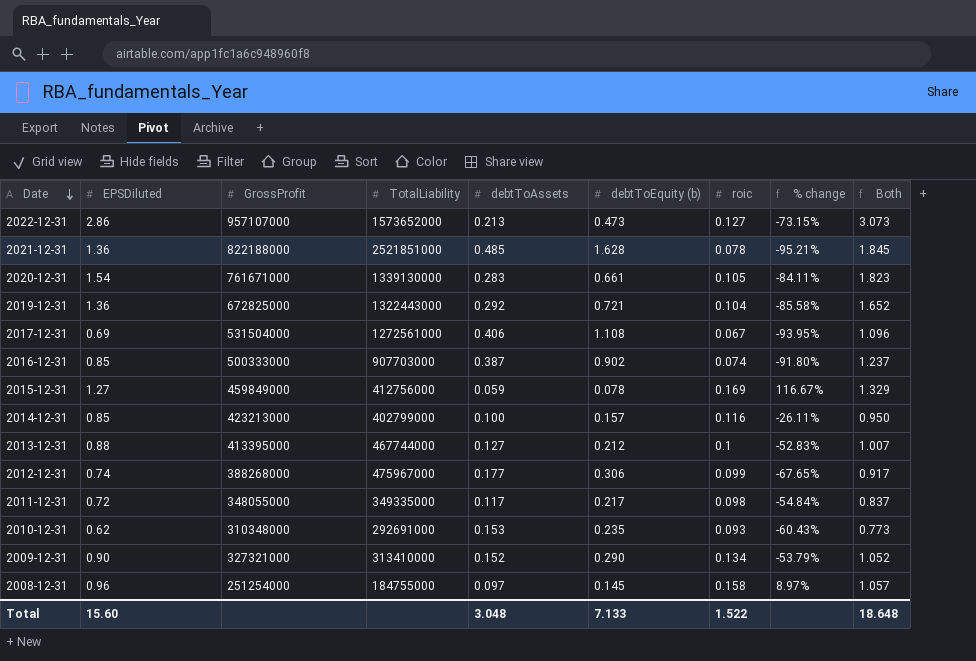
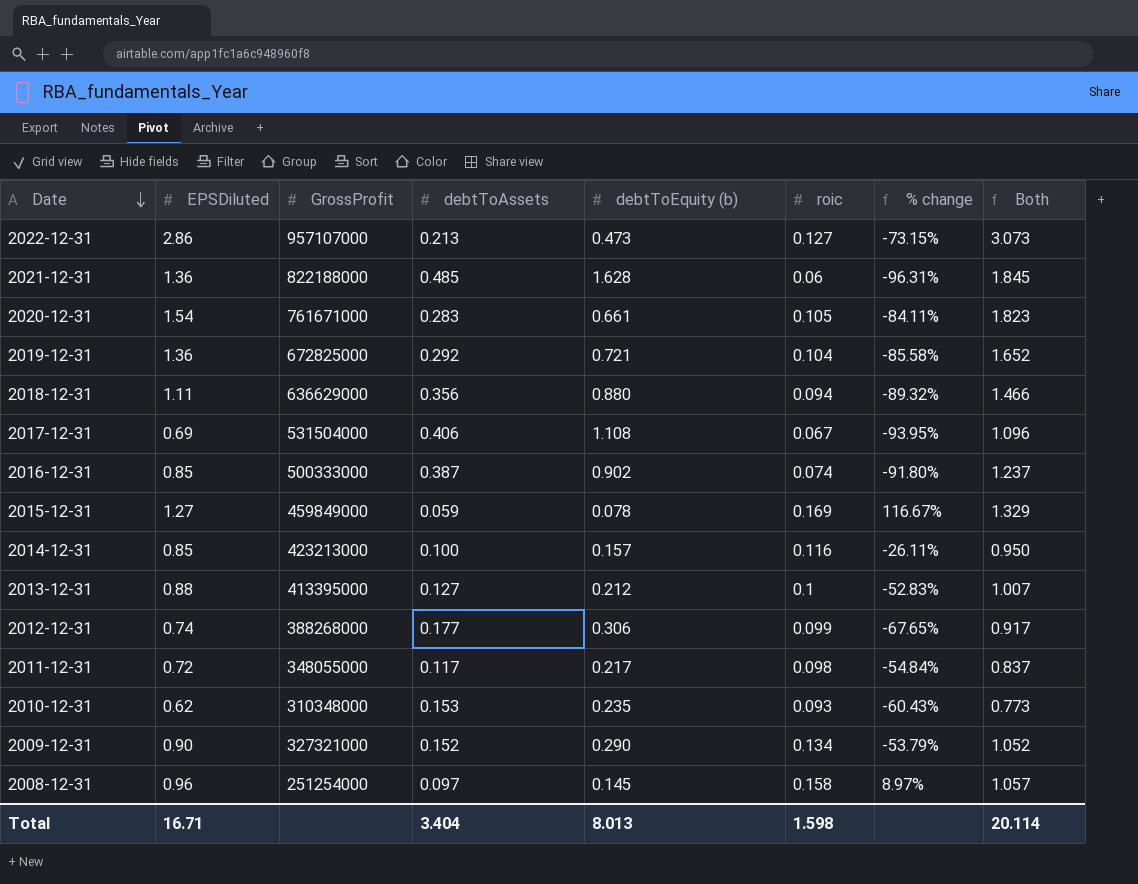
column TotalLiability | position: 4 -> none
2021-12-31 | roic: 0.078 -> 0.06
2021-12-31 | % change: -95.21% -> -96.31%
row 2018-12-31: none -> 1.11 | 636629000 | 0.356 | 0.880 | 0.094 | -89.32% | 1.466
Total | EPSDiluted: 15.60 -> 16.71
Total | debtToAssets: 3.048 -> 3.404
Total | debtToEquity (b): 7.133 -> 8.013
Total | roic: 1.522 -> 1.598
Total | Both: 18.648 -> 20.114

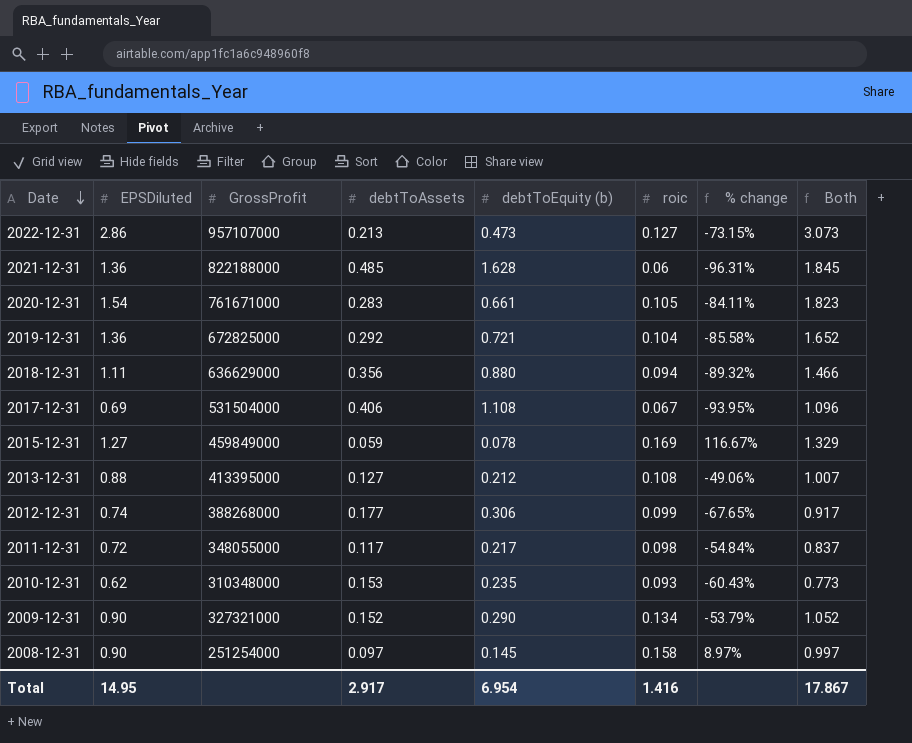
row 2016-12-31: 0.85 | 500333000 | 0.387 | 0.902 | 0.074 | -91.80% | 1.237 -> none
row 2014-12-31: 0.85 | 423213000 | 0.100 | 0.157 | 0.116 | -26.11% | 0.950 -> none
2013-12-31 | roic: 0.1 -> 0.108
2013-12-31 | % change: -52.83% -> -49.06%
2008-12-31 | EPSDiluted: 0.96 -> 0.90
2008-12-31 | Both: 1.057 -> 0.997
Total | EPSDiluted: 16.71 -> 14.95
Total | debtToAssets: 3.404 -> 2.917
Total | debtToEquity (b): 8.013 -> 6.954
Total | roic: 1.598 -> 1.416
Total | Both: 20.114 -> 17.867

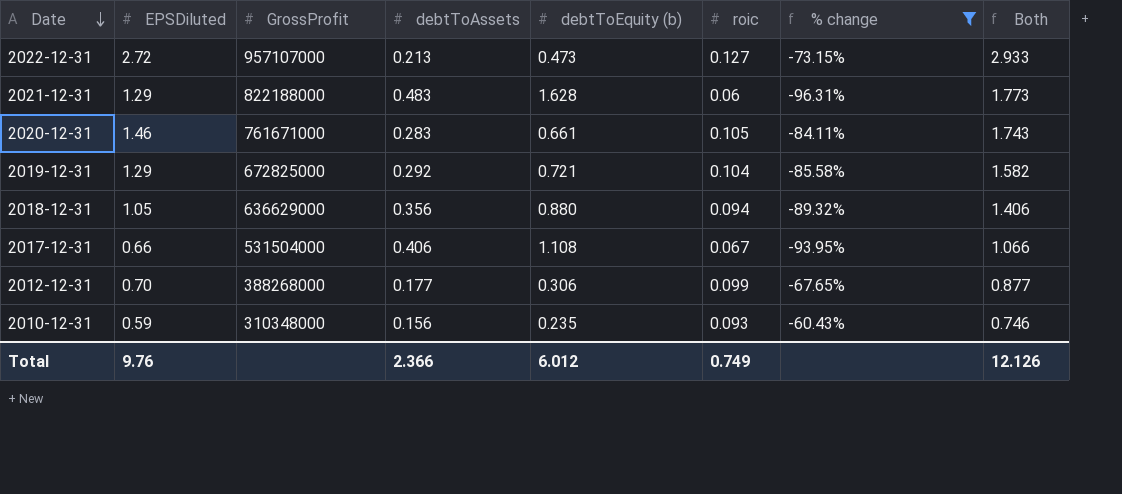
filter: none -> % change <= -60.43%
2022-12-31 | EPSDiluted: 2.86 -> 2.72
2022-12-31 | Both: 3.073 -> 2.933
2021-12-31 | EPSDiluted: 1.36 -> 1.29
2021-12-31 | debtToAssets: 0.485 -> 0.483
2021-12-31 | Both: 1.845 -> 1.773
2020-12-31 | EPSDiluted: 1.54 -> 1.46
2020-12-31 | Both: 1.823 -> 1.743
2019-12-31 | EPSDiluted: 1.36 -> 1.29
2019-12-31 | Both: 1.652 -> 1.582
2018-12-31 | EPSDiluted: 1.11 -> 1.05
2018-12-31 | Both: 1.466 -> 1.406
2017-12-31 | EPSDiluted: 0.69 -> 0.66
2017-12-31 | Both: 1.096 -> 1.066
2012-12-31 | EPSDiluted: 0.74 -> 0.70
2012-12-31 | Both: 0.917 -> 0.877
2010-12-31 | EPSDiluted: 0.62 -> 0.59
2010-12-31 | debtToAssets: 0.153 -> 0.156
2010-12-31 | Both: 0.773 -> 0.746
Total | EPSDiluted: 14.95 -> 9.76
Total | debtToAssets: 2.917 -> 2.366
Total | debtToEquity (b): 6.954 -> 6.012
Total | roic: 1.416 -> 0.749
Total | Both: 17.867 -> 12.126

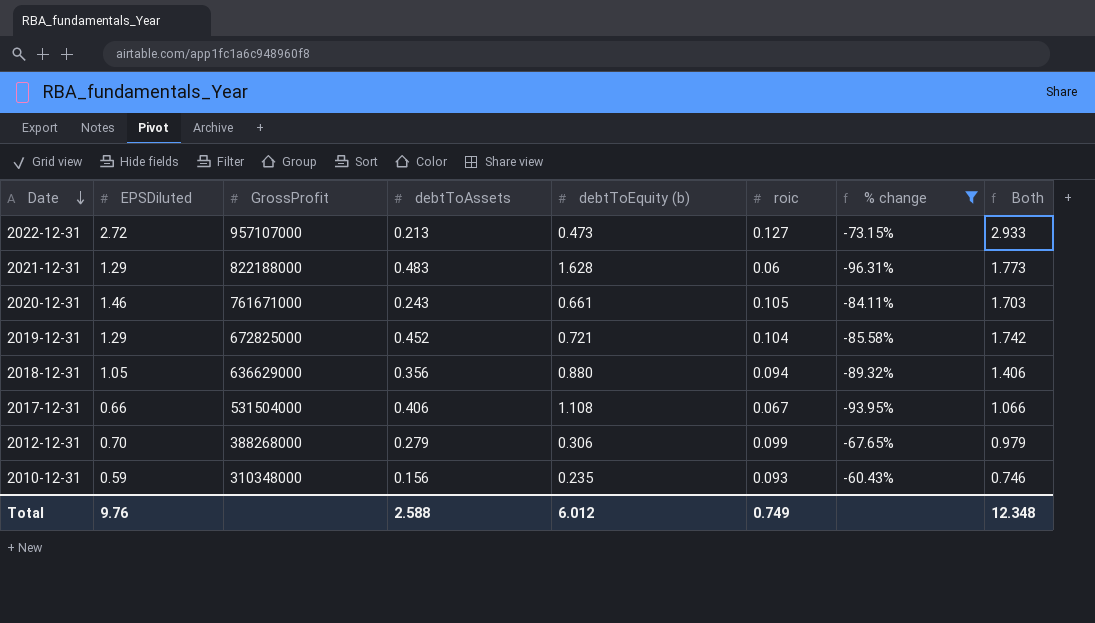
2020-12-31 | debtToAssets: 0.283 -> 0.243
2020-12-31 | Both: 1.743 -> 1.703
2019-12-31 | debtToAssets: 0.292 -> 0.452
2019-12-31 | Both: 1.582 -> 1.742
2012-12-31 | debtToAssets: 0.177 -> 0.279
2012-12-31 | Both: 0.877 -> 0.979
Total | debtToAssets: 2.366 -> 2.588
Total | Both: 12.126 -> 12.348

